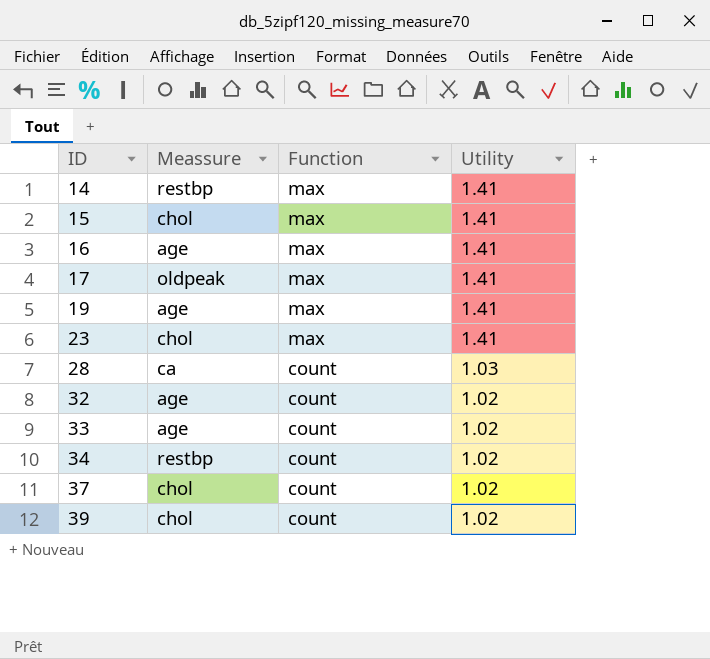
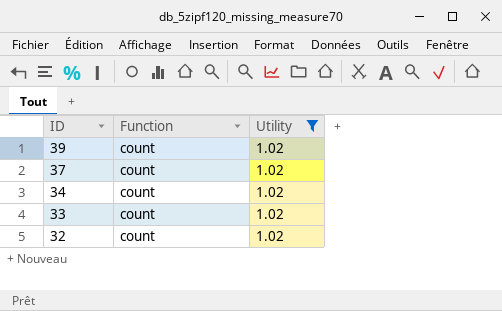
filter: none -> Utility = 1.02
row order: ID ascending -> ID descending
column Meassure | position: 2 -> none

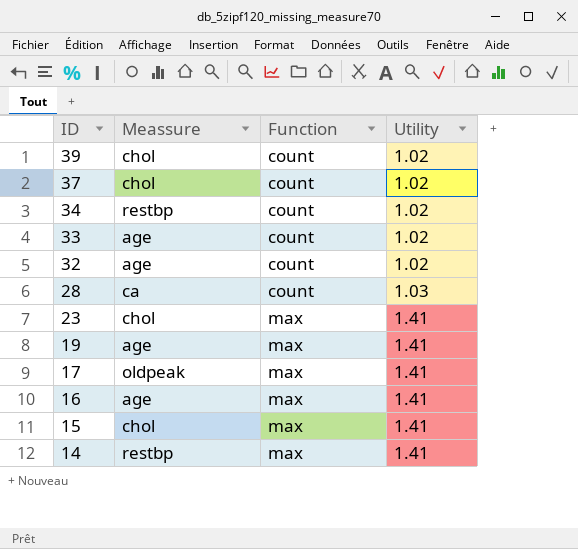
filter: Utility = 1.02 -> none
column Meassure | position: none -> 2

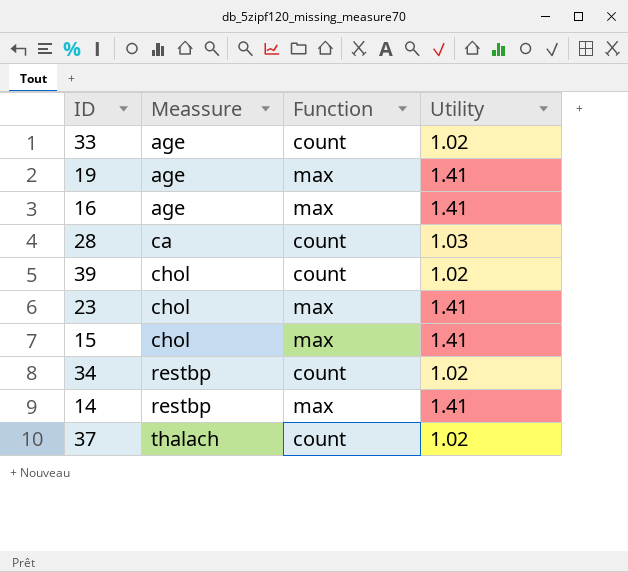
row order: ID descending -> Meassure ascending
row 32: age | count | 1.02 -> none
row 17: oldpeak | max | 1.41 -> none
37 | Meassure: chol -> thalach

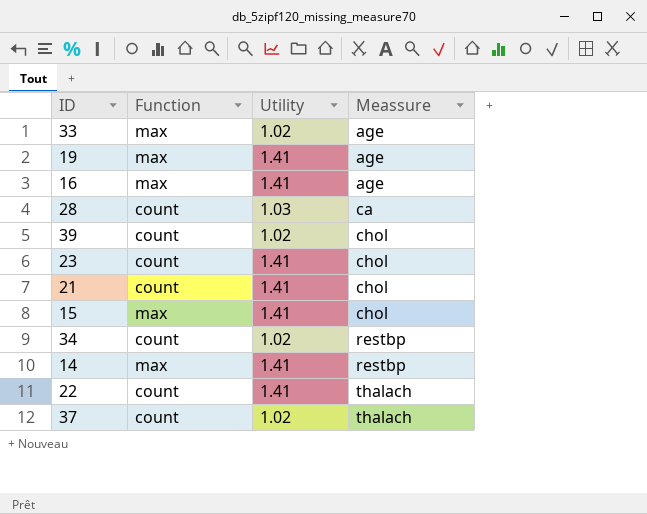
column Meassure | position: 2 -> 4
33 | Function: count -> max
23 | Function: max -> count
row 21: none -> count | 1.41 | chol
row 22: none -> count | 1.41 | thalach

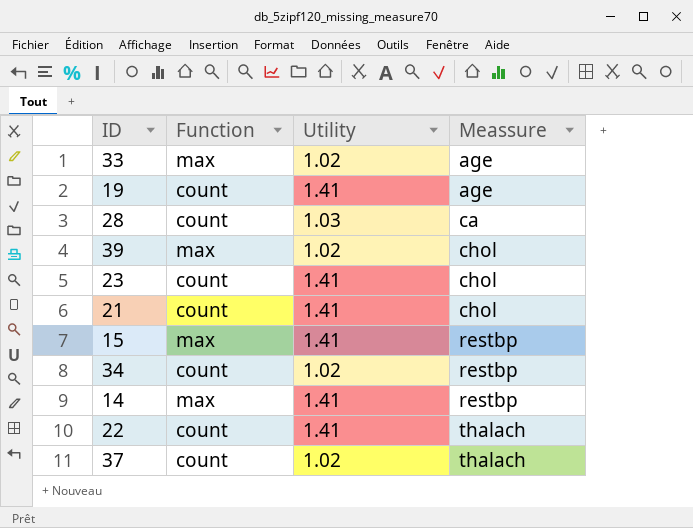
row 16: max | 1.41 | age -> none
19 | Function: max -> count
39 | Function: count -> max
15 | Meassure: chol -> restbp

